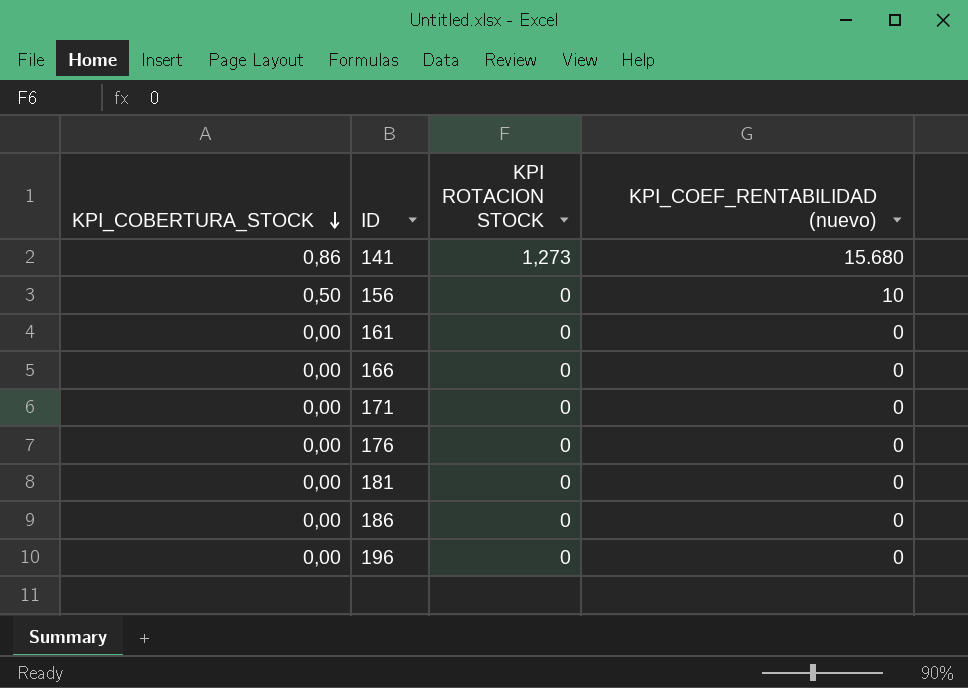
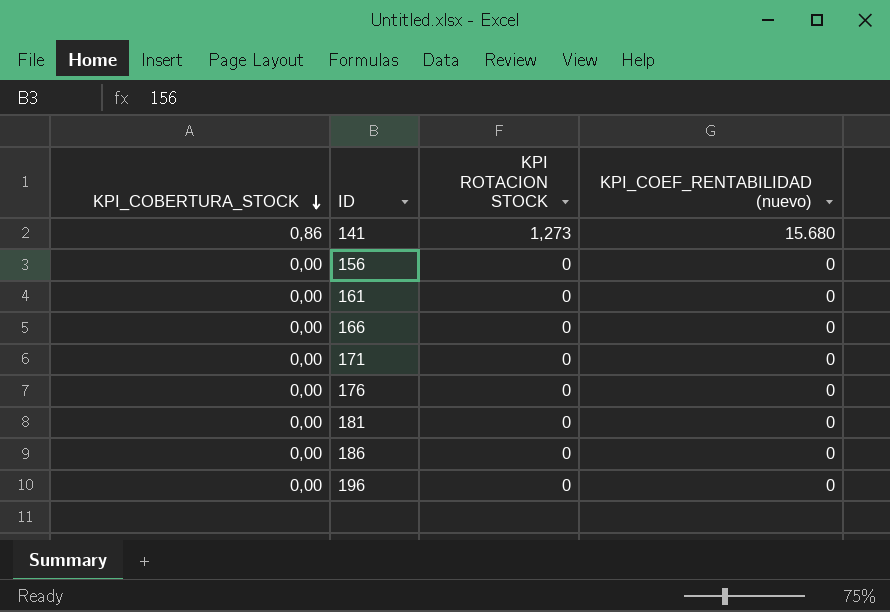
156 | KPI_COBERTURA_STOCK: 0,50 -> 0,00
156 | KPI_COEF_RENTABILIDAD (nuevo): 10 -> 0

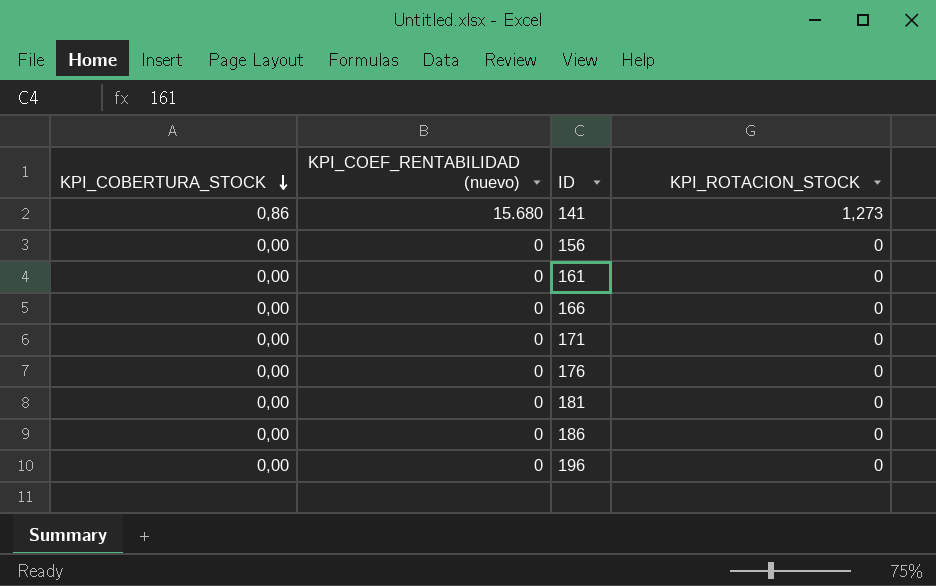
column KPI_COEF_RENTABILIDAD (nuevo) | position: 4 -> 2
column name: KPI ROTACION STOCK -> KPI_ROTACION_STOCK

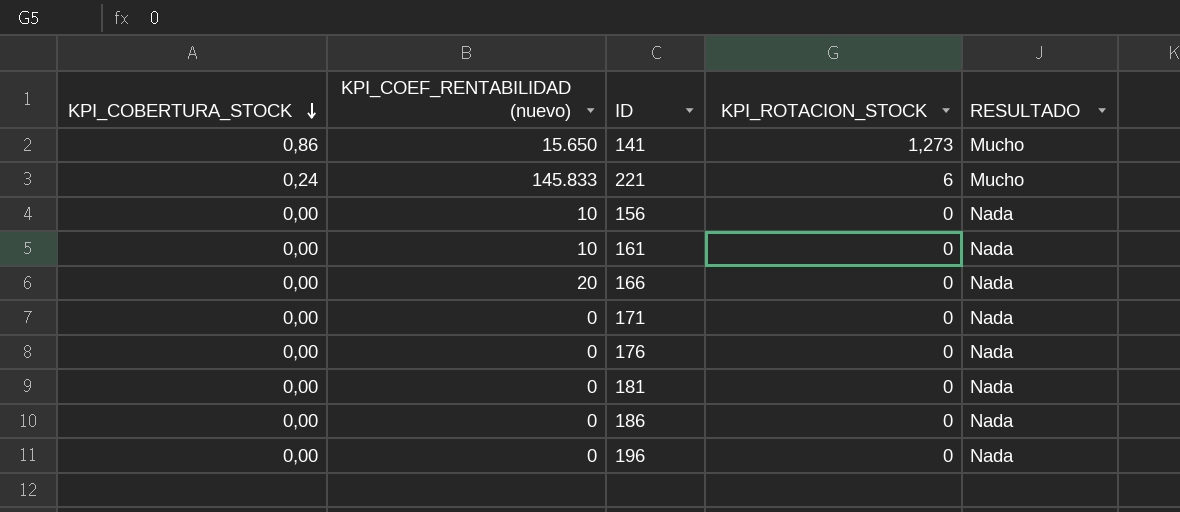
column RESULTADO | position: none -> 5
141 | KPI_COEF_RENTABILIDAD (nuevo): 15.680 -> 15.650
row 221: none -> 0,24 | 145.833 | 6 | Mucho
156 | KPI_COEF_RENTABILIDAD (nuevo): 0 -> 10
161 | KPI_COEF_RENTABILIDAD (nuevo): 0 -> 10
166 | KPI_COEF_RENTABILIDAD (nuevo): 0 -> 20

